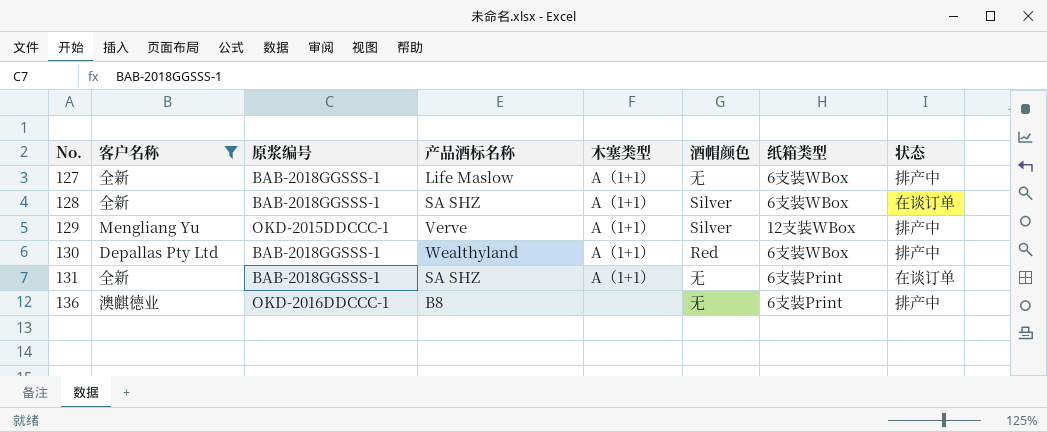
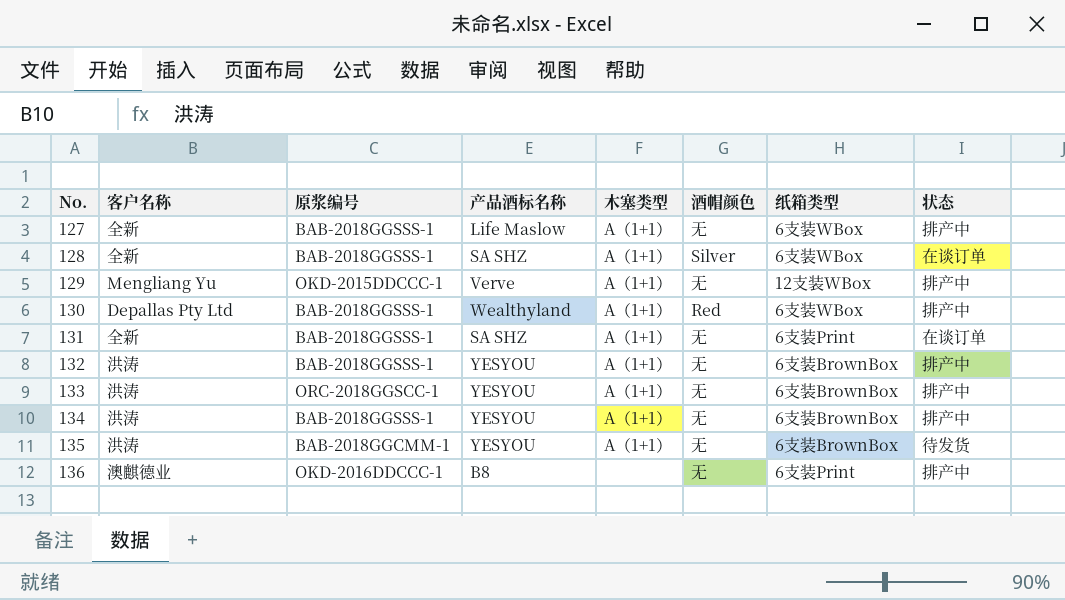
filter: 客户名称 != 洪涛 -> none
129 | 酒帽颜色: Silver -> 无

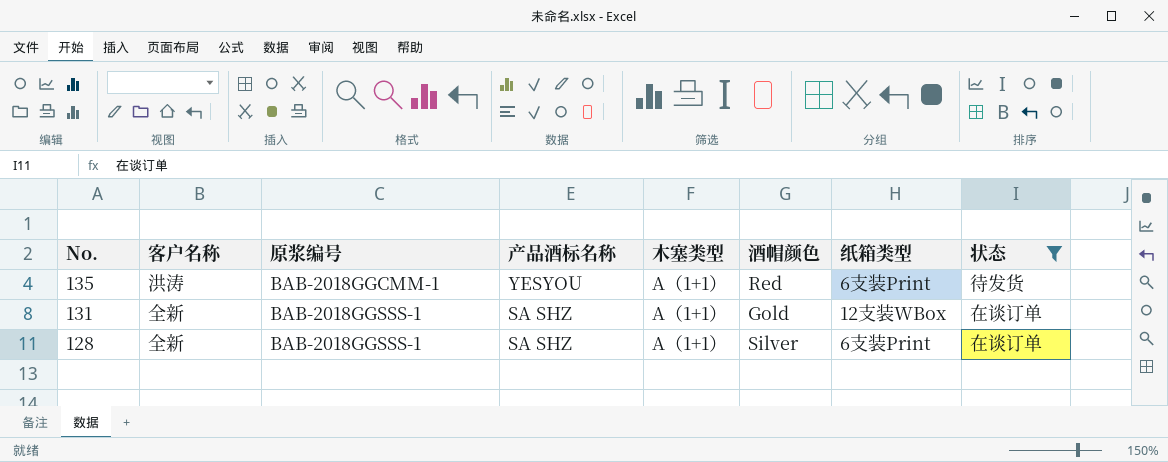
filter: none -> 状态 != 排产中
row order: No. ascending -> No. descending
135 | 酒帽颜色: 无 -> Red
135 | 纸箱类型: 6支装BrownBox -> 6支装Print
131 | 酒帽颜色: 无 -> Gold
131 | 纸箱类型: 6支装Print -> 12支装WBox
128 | 纸箱类型: 6支装WBox -> 6支装Print

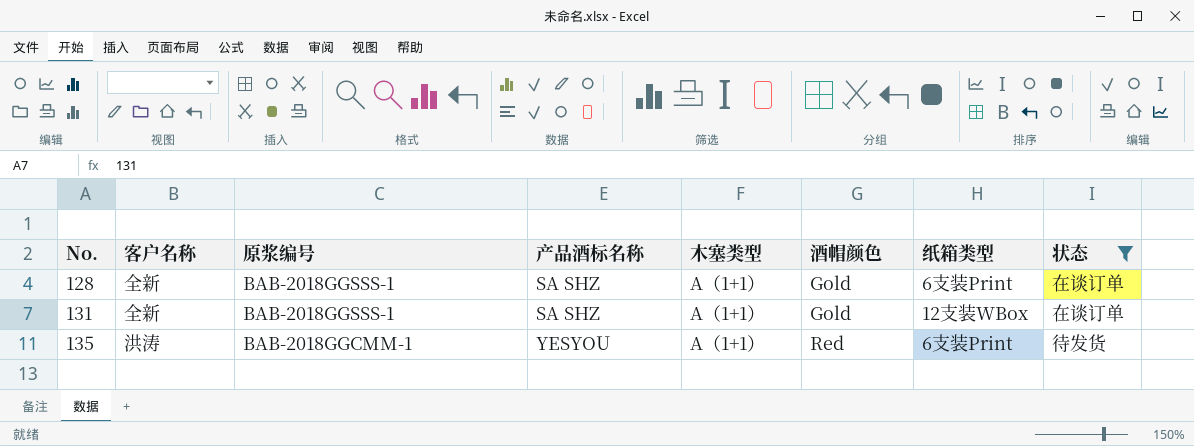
row order: No. descending -> No. ascending
128 | 酒帽颜色: Silver -> Gold

